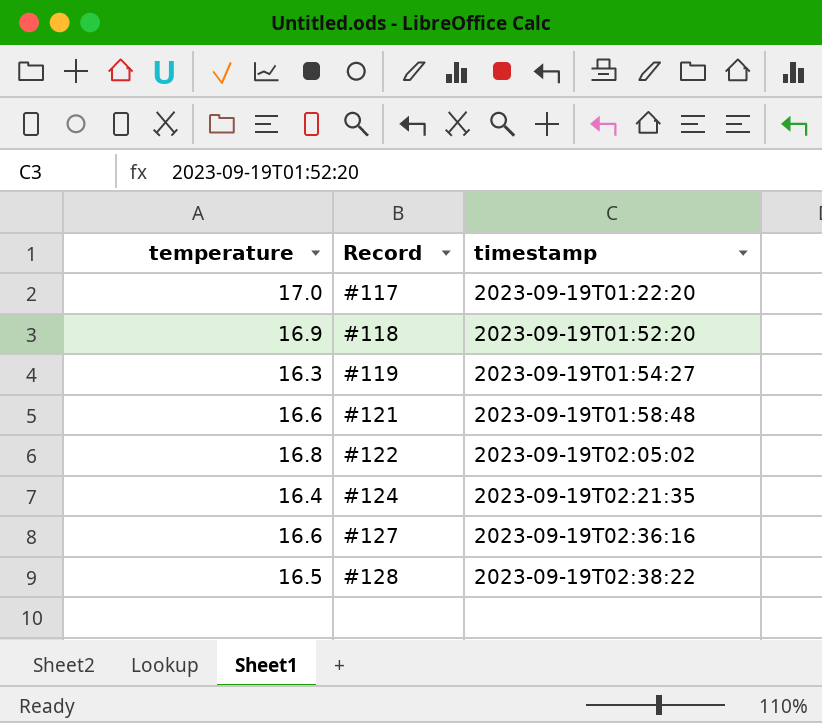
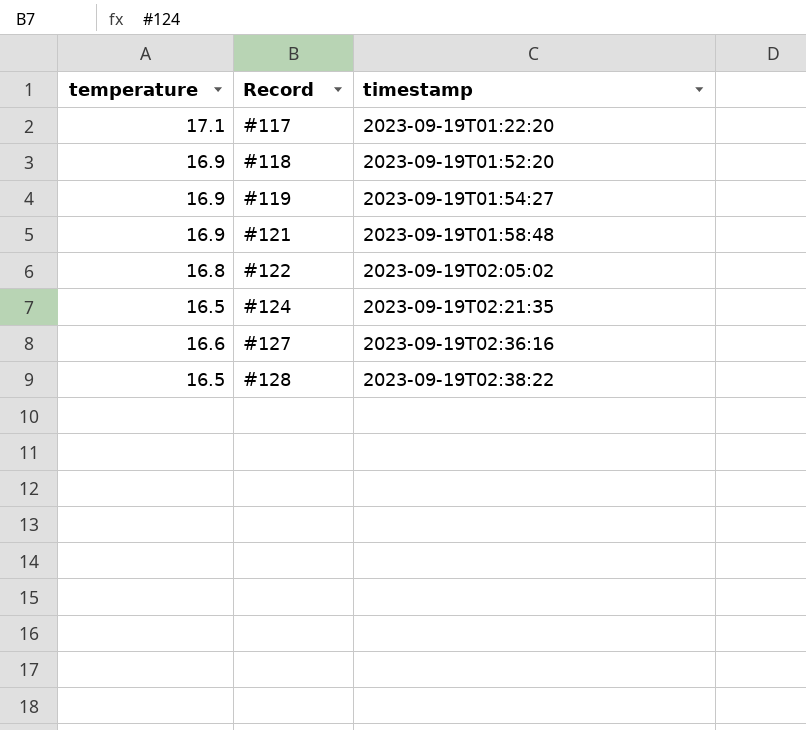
#117 | temperature: 17.0 -> 17.1
#119 | temperature: 16.3 -> 16.9
#121 | temperature: 16.6 -> 16.9
#124 | temperature: 16.4 -> 16.5

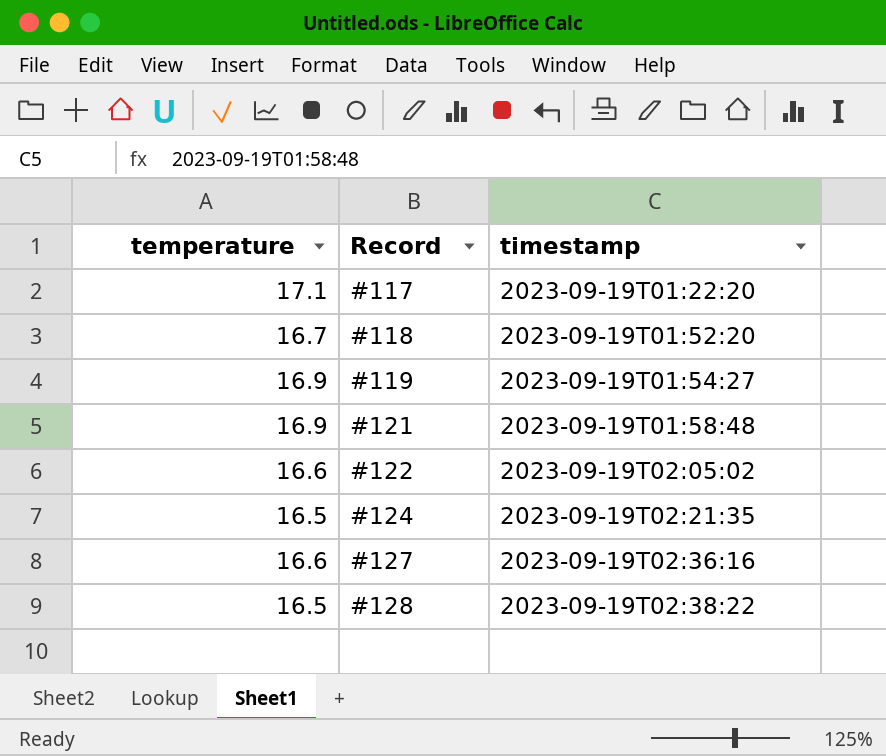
#118 | temperature: 16.9 -> 16.7
#122 | temperature: 16.8 -> 16.6

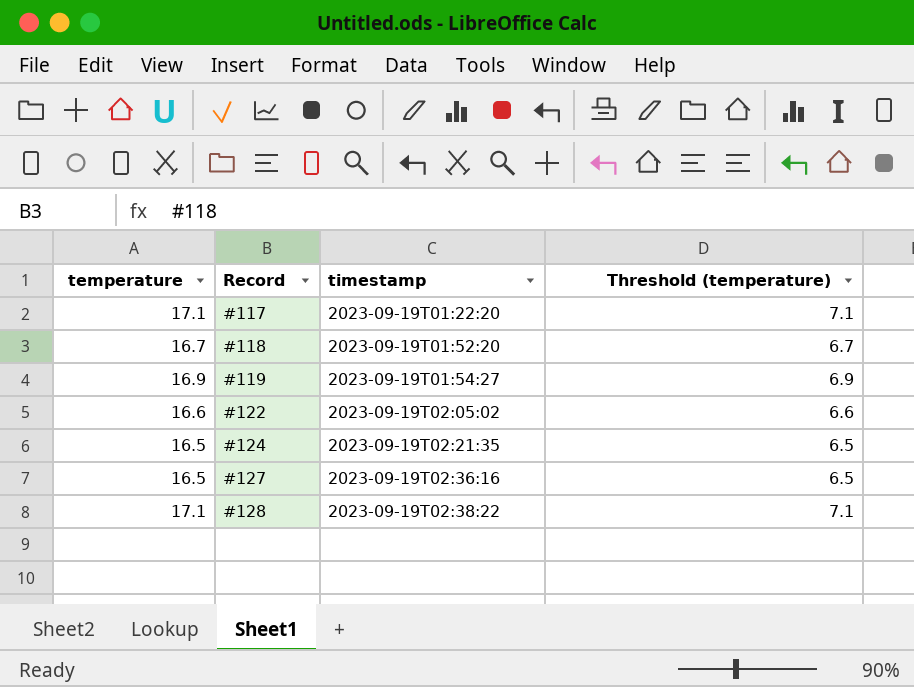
column Threshold (temperature) | formula: none -> [temperature] - 10
row #121: 16.9 | 2023-09-19T01:58:48 -> none
#127 | temperature: 16.6 -> 16.5
#128 | temperature: 16.5 -> 17.1

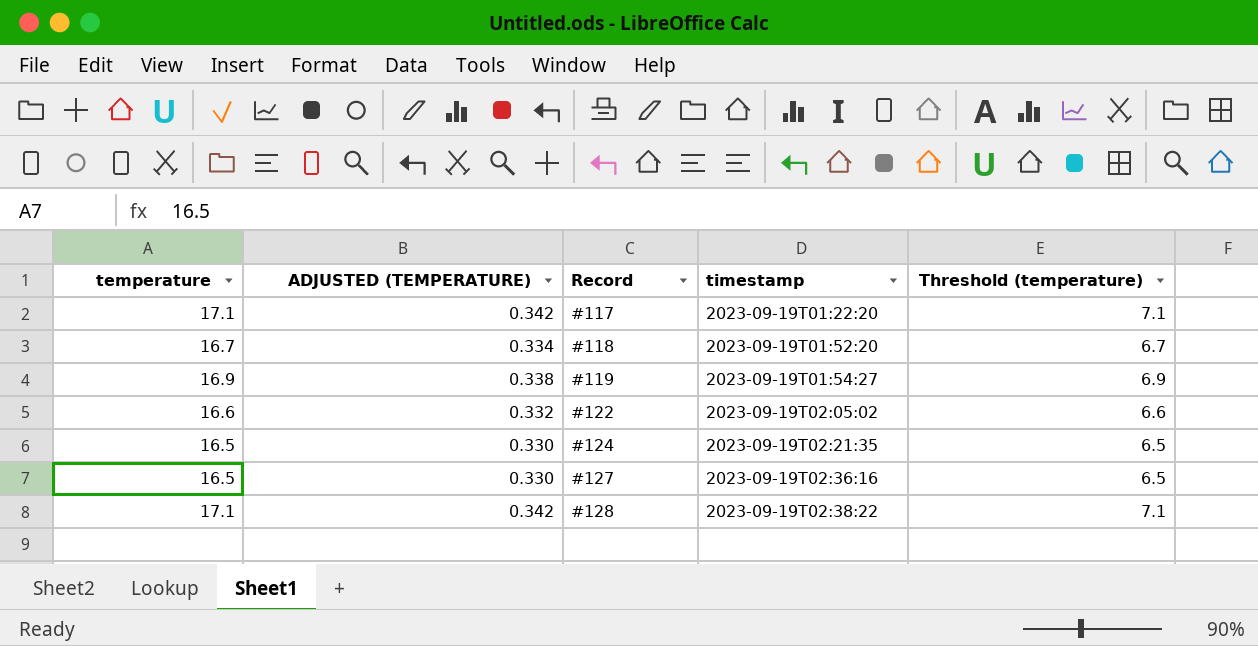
column ADJUSTED (TEMPERATURE) | formula: none -> [temperature] * 0.02

